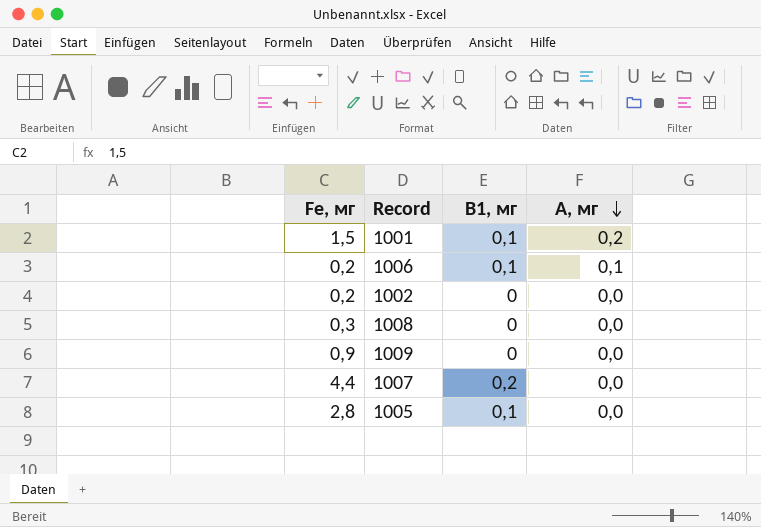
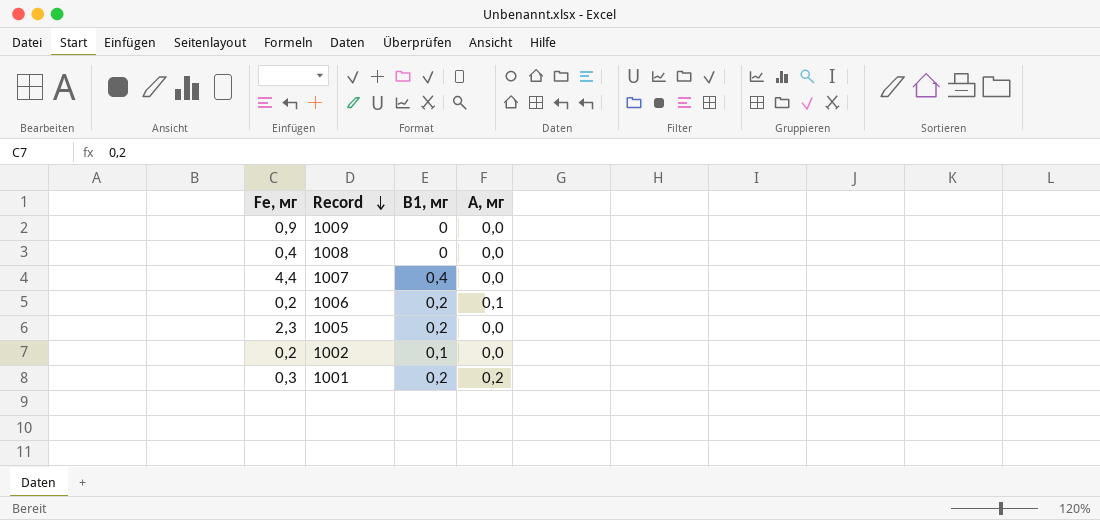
row order: А, мг descending -> Record descending
1008 | Fе, мг: 0,3 -> 0,4
1007 | В1, мг: 0,2 -> 0,4
1006 | В1, мг: 0,1 -> 0,2
1005 | Fе, мг: 2,8 -> 2,3
1005 | В1, мг: 0,1 -> 0,2
1002 | В1, мг: 0 -> 0,1
1001 | Fе, мг: 1,5 -> 0,3
1001 | В1, мг: 0,1 -> 0,2

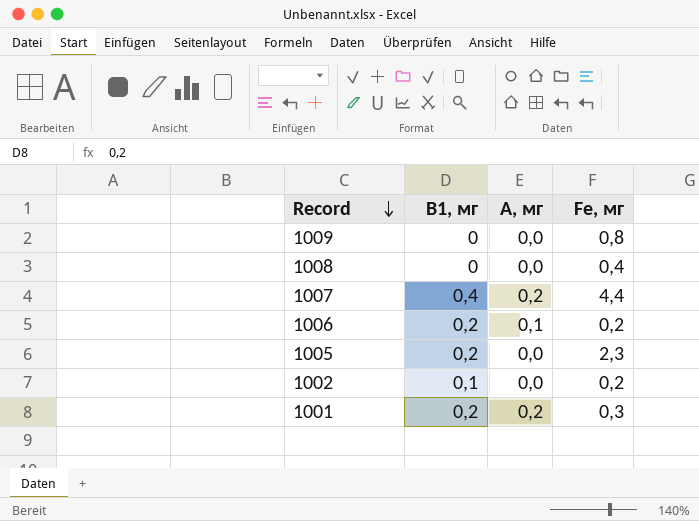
column Fе, мг | position: 1 -> 4
1009 | Fе, мг: 0,9 -> 0,8
1007 | А, мг: 0,0 -> 0,2

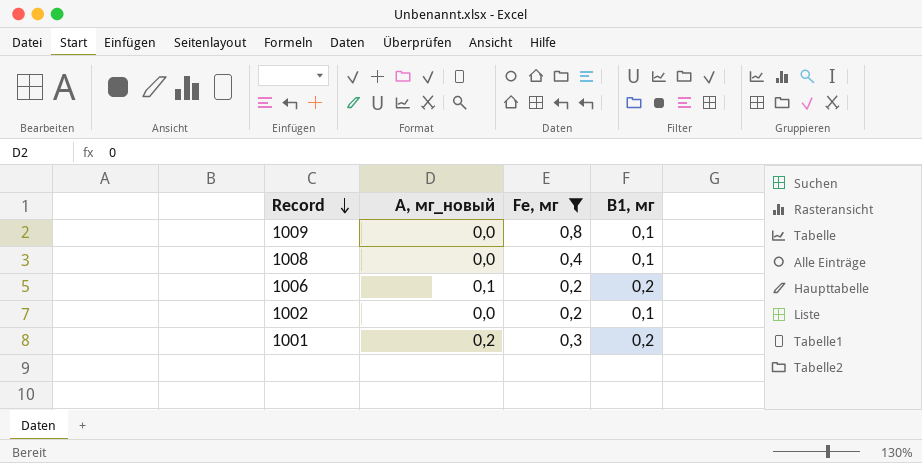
filter: none -> Fе, мг <= 0,8
column name: А, мг -> А, мг_новый
column В1, мг | position: 2 -> 4
1009 | В1, мг: 0 -> 0,1
1008 | В1, мг: 0 -> 0,1

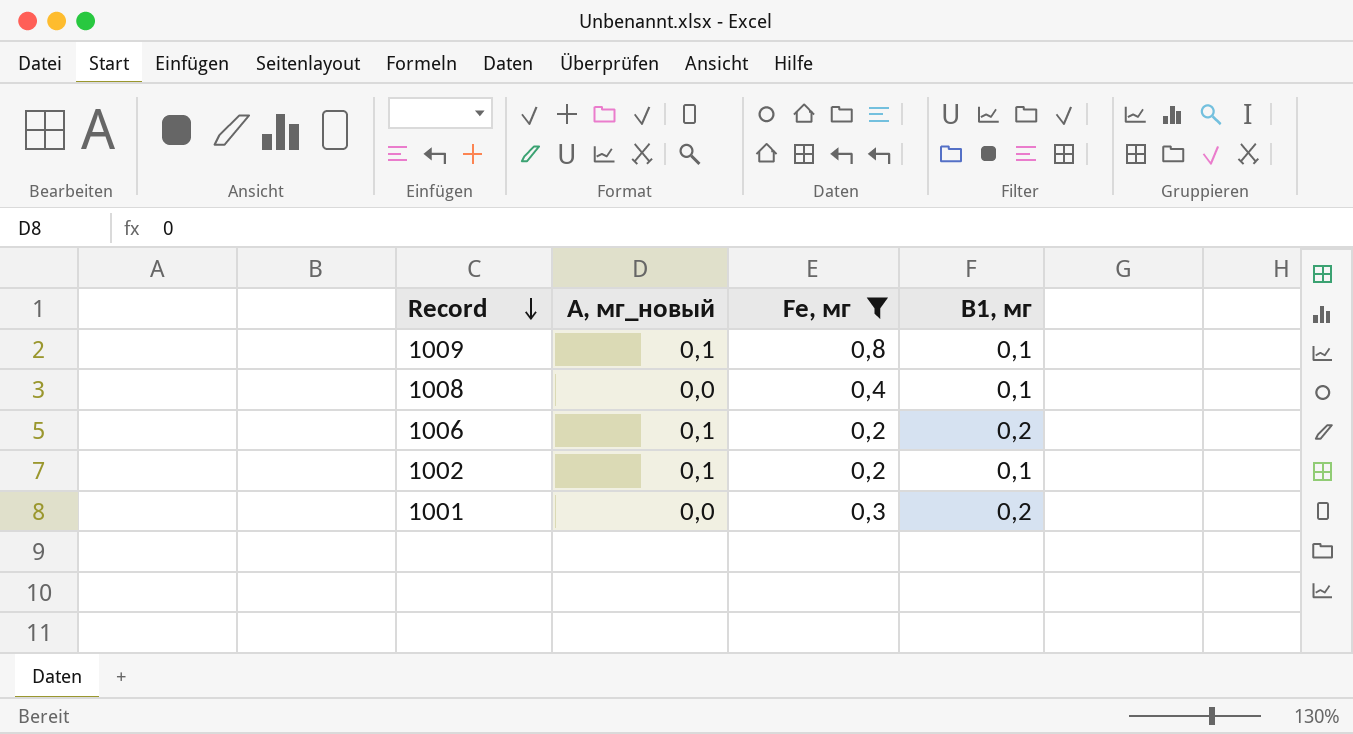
1009 | А, мг_новый: 0,0 -> 0,1
1002 | А, мг_новый: 0,0 -> 0,1
1001 | А, мг_новый: 0,2 -> 0,0

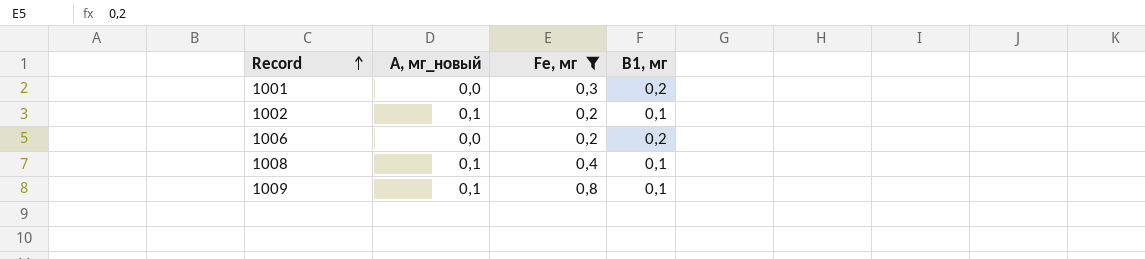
row order: Record descending -> Record ascending
1006 | А, мг_новый: 0,1 -> 0,0
1008 | А, мг_новый: 0,0 -> 0,1

